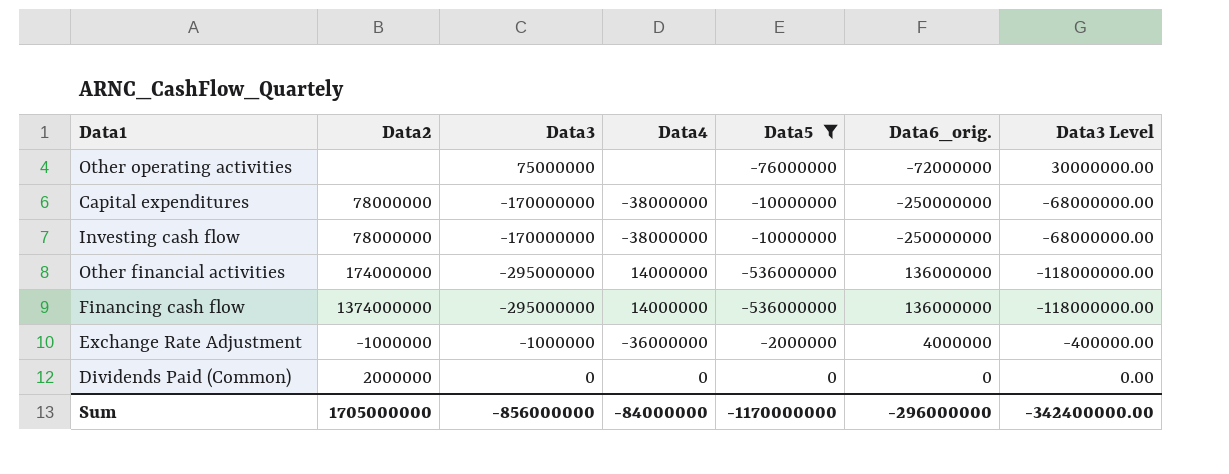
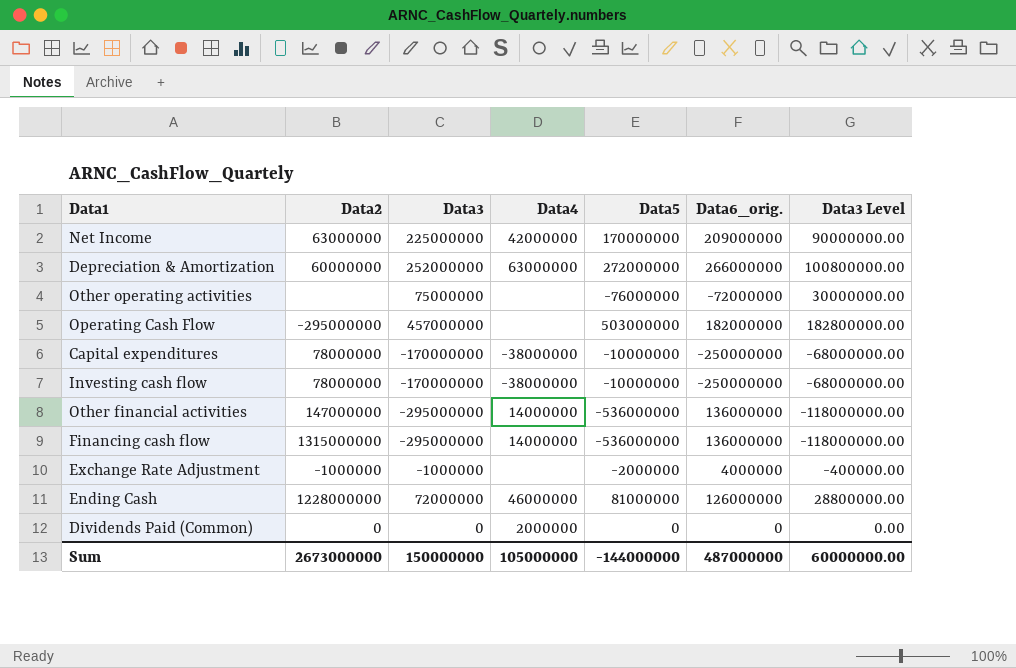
filter: Data5 <= 0 -> none
Other financial activities | Data2: 174000000 -> 147000000
Financing cash flow | Data2: 1374000000 -> 1315000000
Exchange Rate Adjustment | Data4: -36000000 -> none
Dividends Paid (Common) | Data2: 2000000 -> 0
Dividends Paid (Common) | Data4: 0 -> 2000000
Sum | Data2: 1705000000 -> 2673000000
Sum | Data3: -856000000 -> 150000000
Sum | Data4: -84000000 -> 105000000
Sum | Data5: -1170000000 -> -144000000
Sum | Data6_orig.: -296000000 -> 487000000
Sum | Data3 Level: -342400000.00 -> 60000000.00

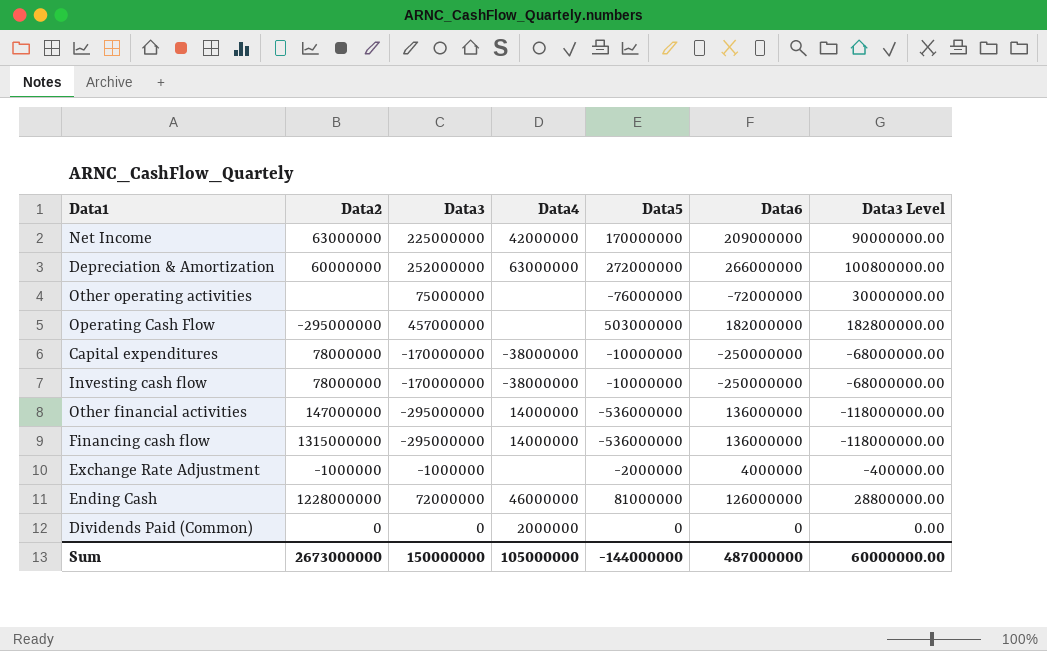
column name: Data6_orig. -> Data6

